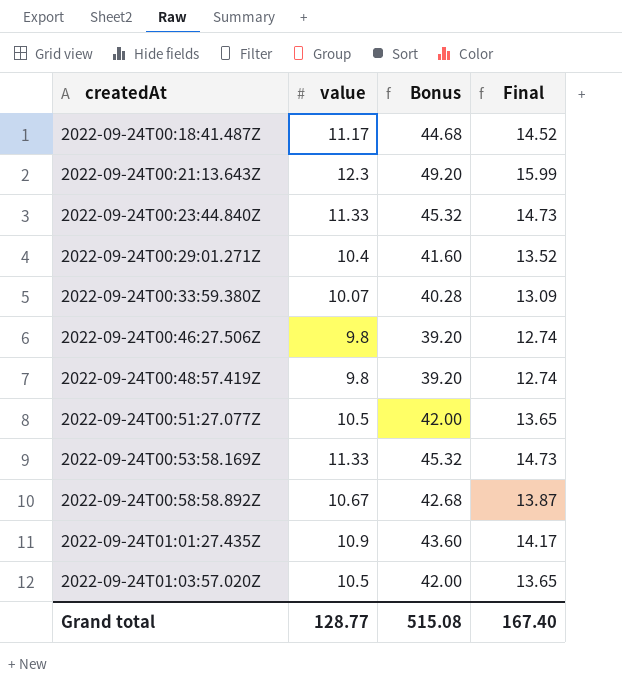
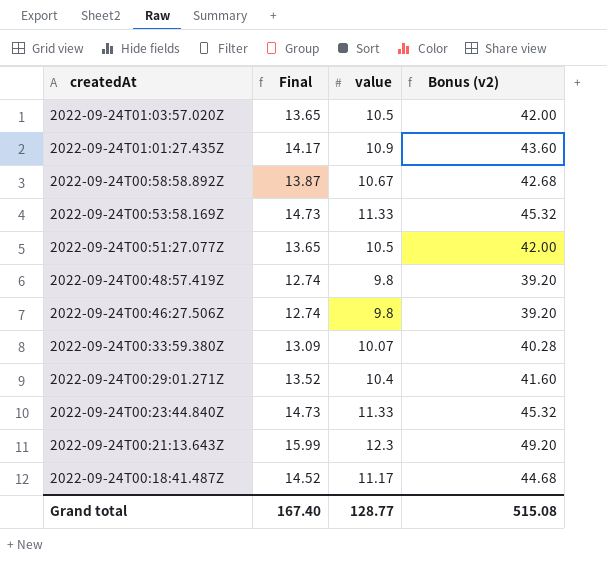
row order: createdAt ascending -> createdAt descending
column Final | position: 4 -> 2
column name: Bonus -> Bonus (v2)

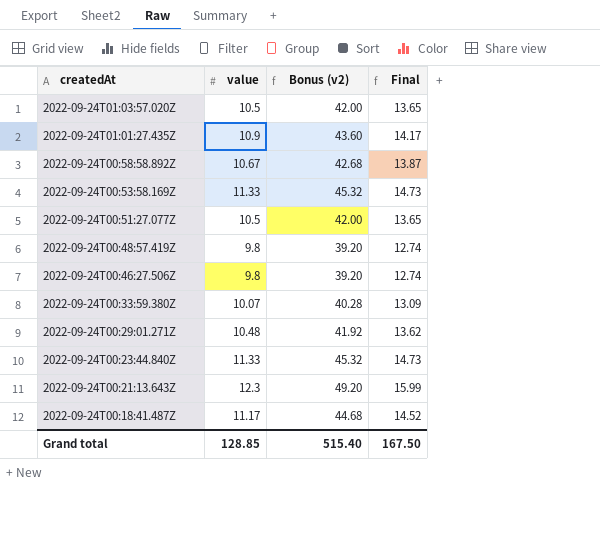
column Final | position: 2 -> 4
2022-09-24T00:29:01.271Z | value: 10.4 -> 10.48
2022-09-24T00:29:01.271Z | Bonus (v2): 41.60 -> 41.92
2022-09-24T00:29:01.271Z | Final: 13.52 -> 13.62
Grand total | value: 128.77 -> 128.85
Grand total | Bonus (v2): 515.08 -> 515.40
Grand total | Final: 167.40 -> 167.50

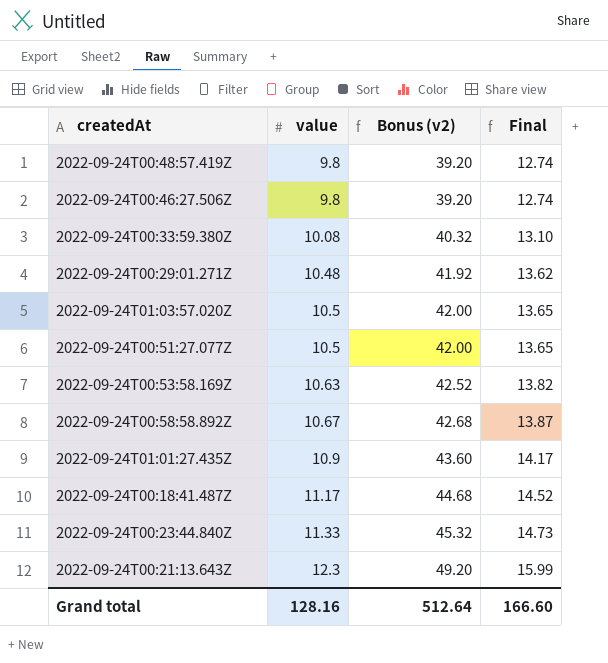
row order: createdAt descending -> value ascending
2022-09-24T00:33:59.380Z | value: 10.07 -> 10.08
2022-09-24T00:33:59.380Z | Bonus (v2): 40.28 -> 40.32
2022-09-24T00:33:59.380Z | Final: 13.09 -> 13.10
2022-09-24T00:53:58.169Z | value: 11.33 -> 10.63
2022-09-24T00:53:58.169Z | Bonus (v2): 45.32 -> 42.52
2022-09-24T00:53:58.169Z | Final: 14.73 -> 13.82
Grand total | value: 128.85 -> 128.16
Grand total | Bonus (v2): 515.40 -> 512.64
Grand total | Final: 167.50 -> 166.60

